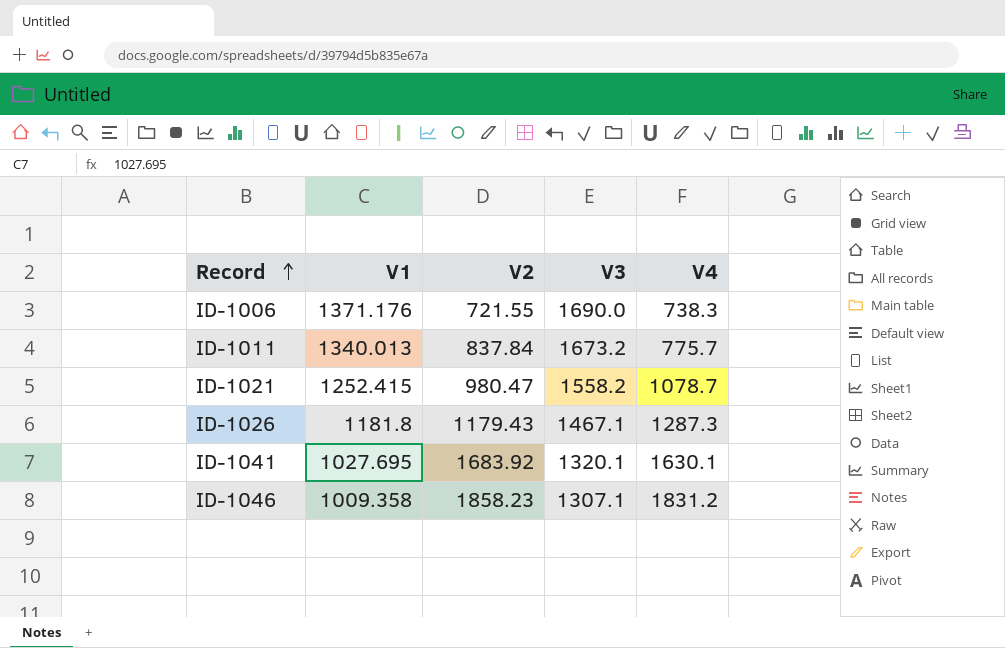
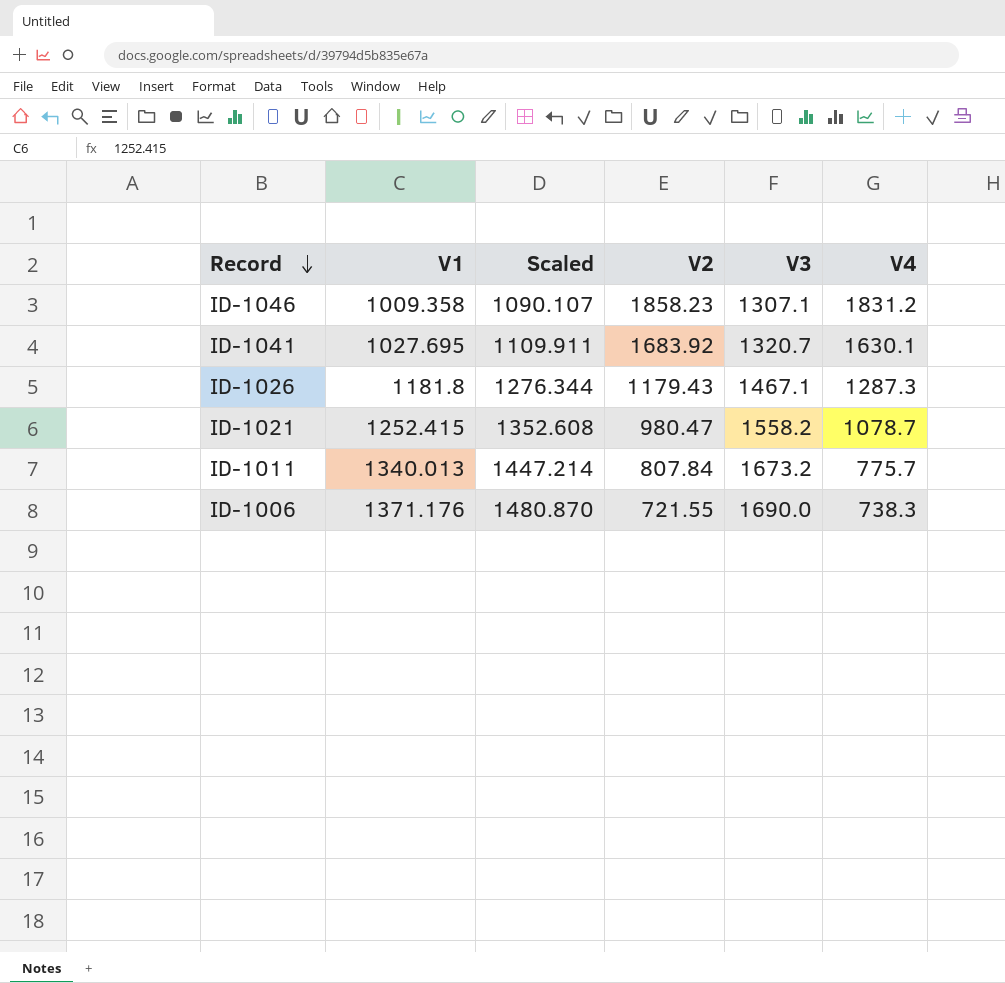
row order: Record ascending -> Record descending
column Scaled | formula: none -> [V1] * 1.08
ID-1041 | V3: 1320.1 -> 1320.7
ID-1011 | V2: 837.84 -> 807.84

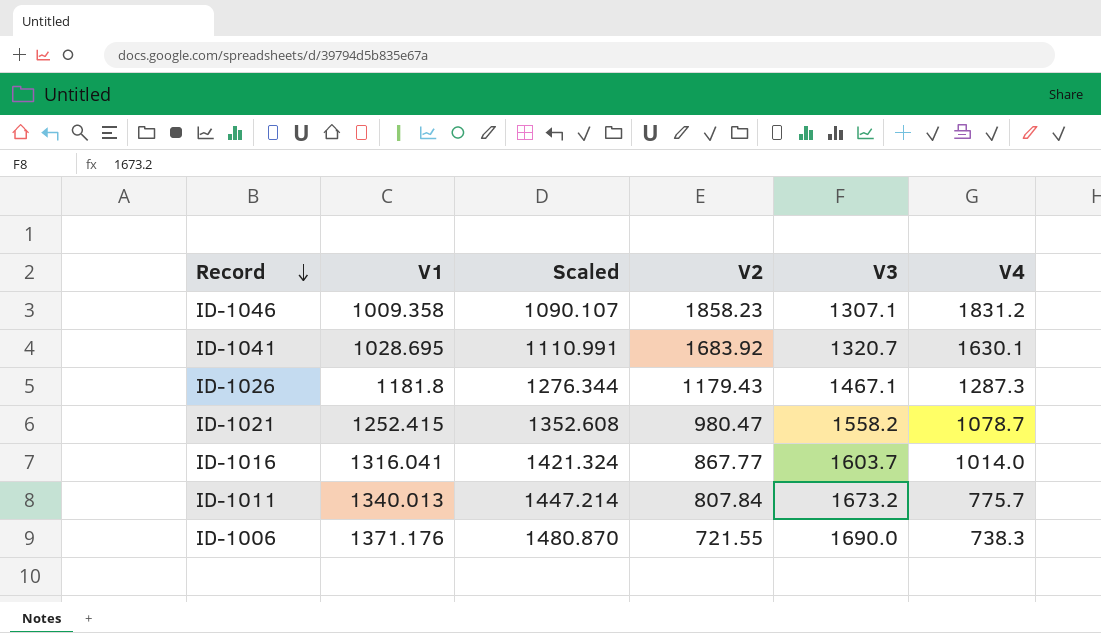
ID-1041 | V1: 1027.695 -> 1028.695
ID-1041 | Scaled: 1109.911 -> 1110.991
row ID-1016: none -> 1316.041 | 1421.324 | 867.77 | 1603.7 | 1014.0

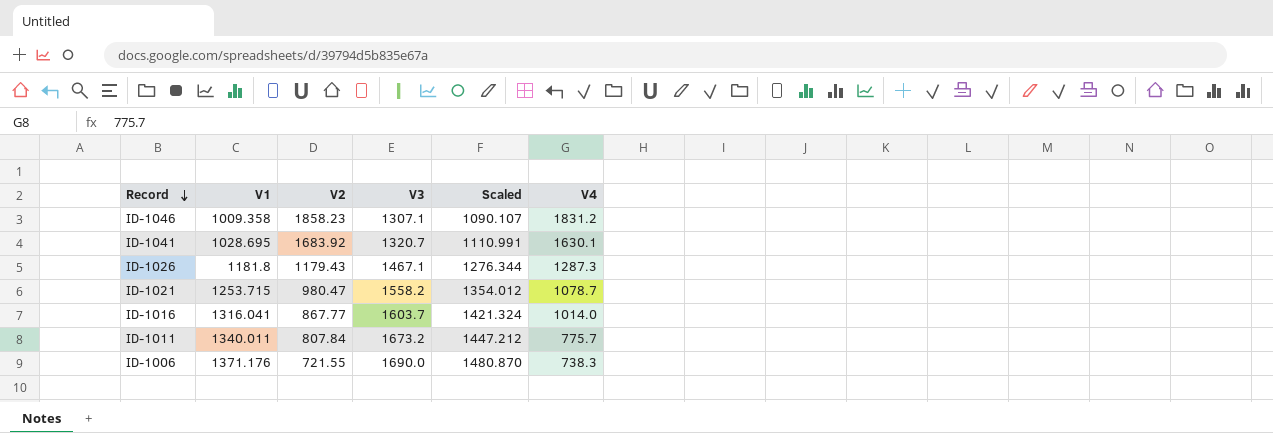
column Scaled | position: 3 -> 5
ID-1021 | V1: 1252.415 -> 1253.715
ID-1021 | Scaled: 1352.608 -> 1354.012
ID-1011 | V1: 1340.013 -> 1340.011
ID-1011 | Scaled: 1447.214 -> 1447.212

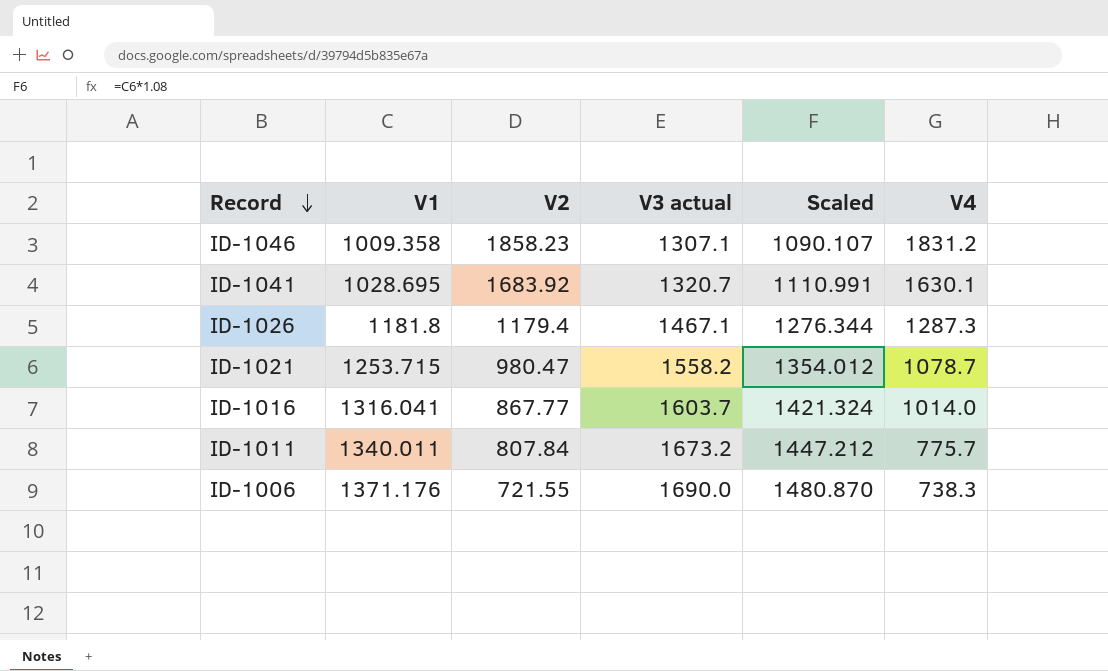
column name: V3 -> V3 actual
ID-1026 | V2: 1179.43 -> 1179.4

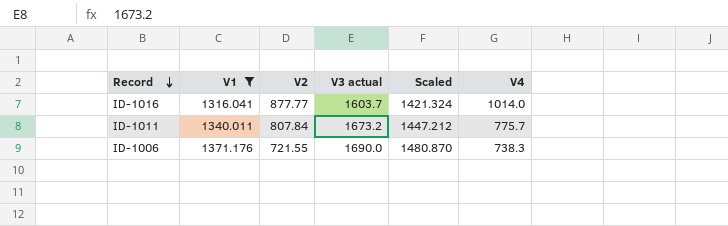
filter: none -> V1 >= 1316.041
ID-1016 | V2: 867.77 -> 877.77

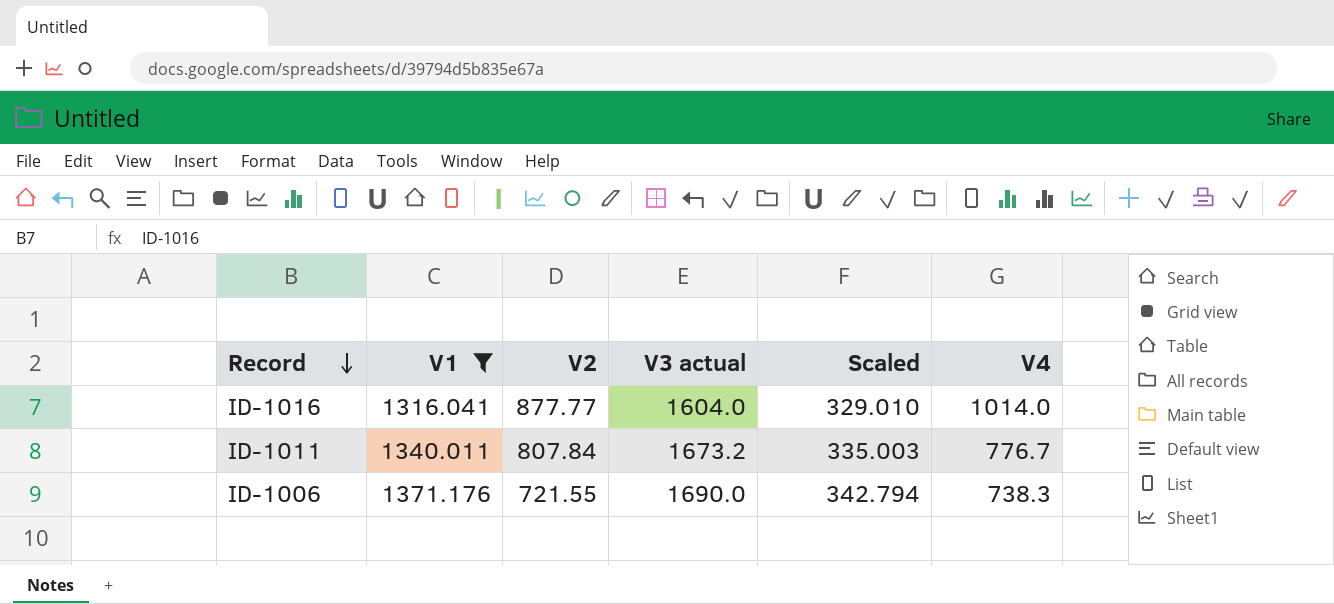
column Scaled | formula: [V1] * 1.08 -> [V1] * 0.25
ID-1016 | V3 actual: 1603.7 -> 1604.0
ID-1011 | V4: 775.7 -> 776.7

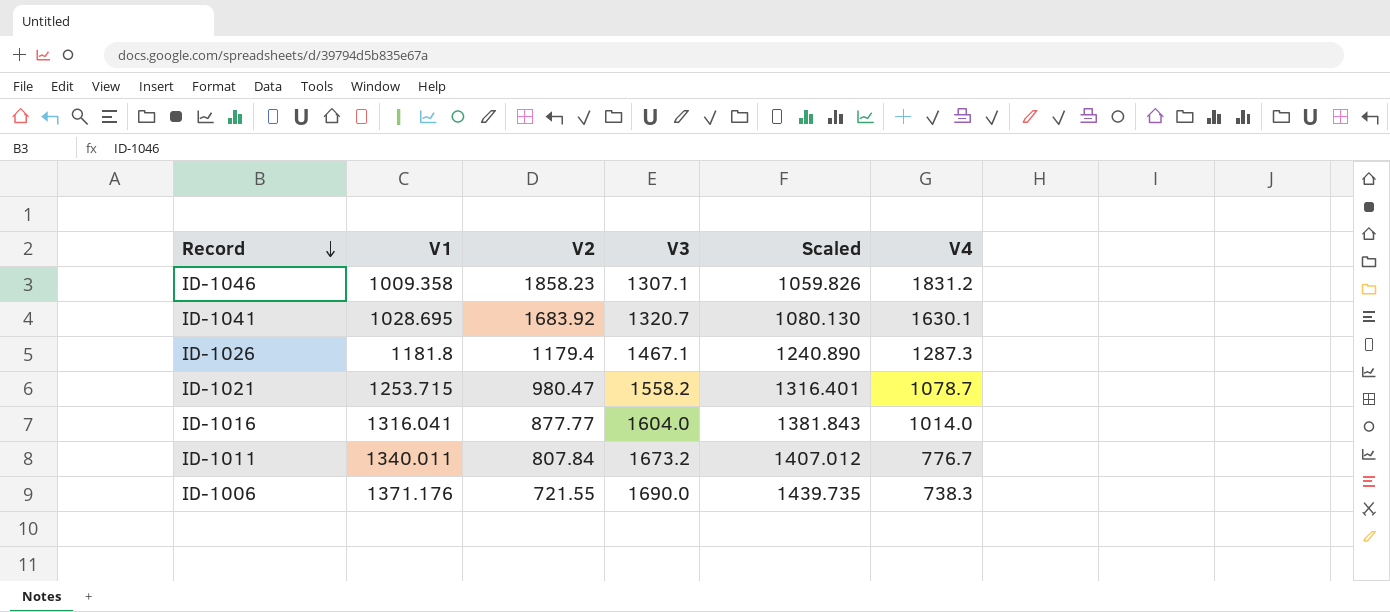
filter: V1 >= 1316.041 -> none
column name: V3 actual -> V3
column Scaled | formula: [V1] * 0.25 -> [V1] * 1.05

